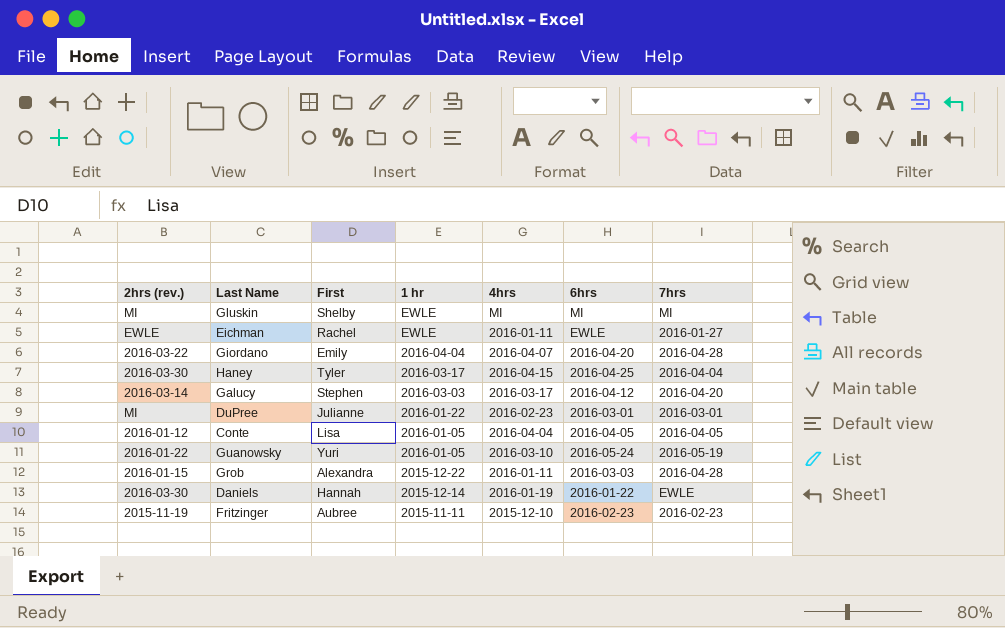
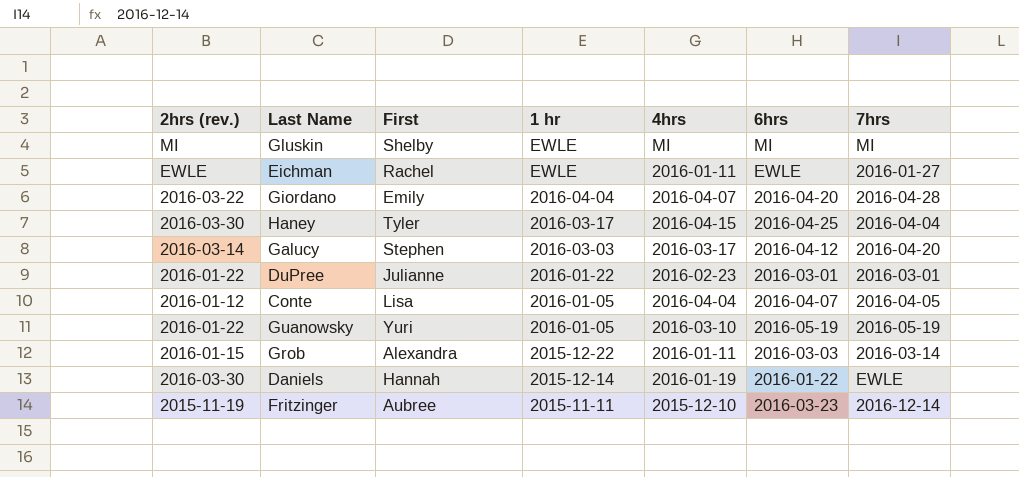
DuPree | 2hrs (rev.): MI -> 2016-01-22
Conte | 6hrs: 2016-04-05 -> 2016-04-07
Guanowsky | 6hrs: 2016-05-24 -> 2016-05-19
Grob | 7hrs: 2016-04-28 -> 2016-03-14
Fritzinger | 6hrs: 2016-02-23 -> 2016-03-23
Fritzinger | 7hrs: 2016-02-23 -> 2016-12-14

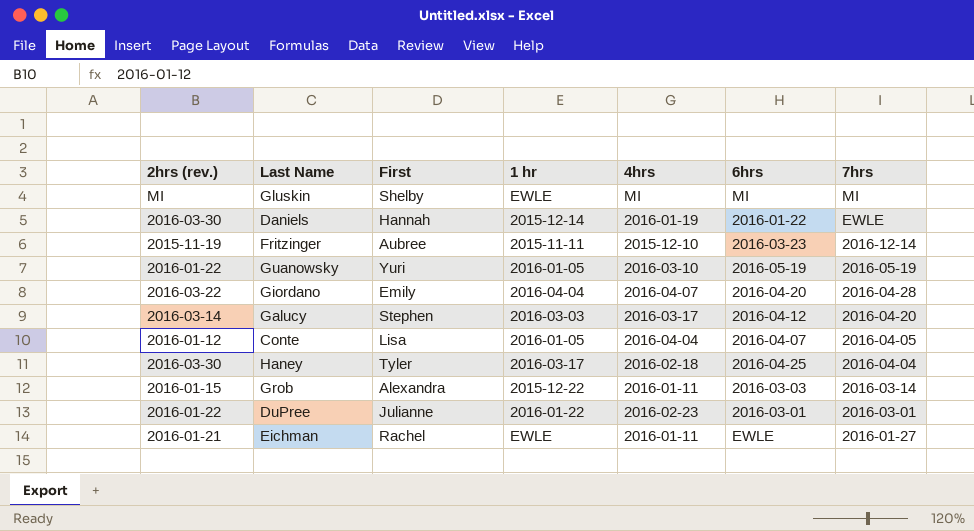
row order: 1 hr descending -> 7hrs descending
Haney | 4hrs: 2016-04-15 -> 2016-02-18
Eichman | 2hrs (rev.): EWLE -> 2016-01-21

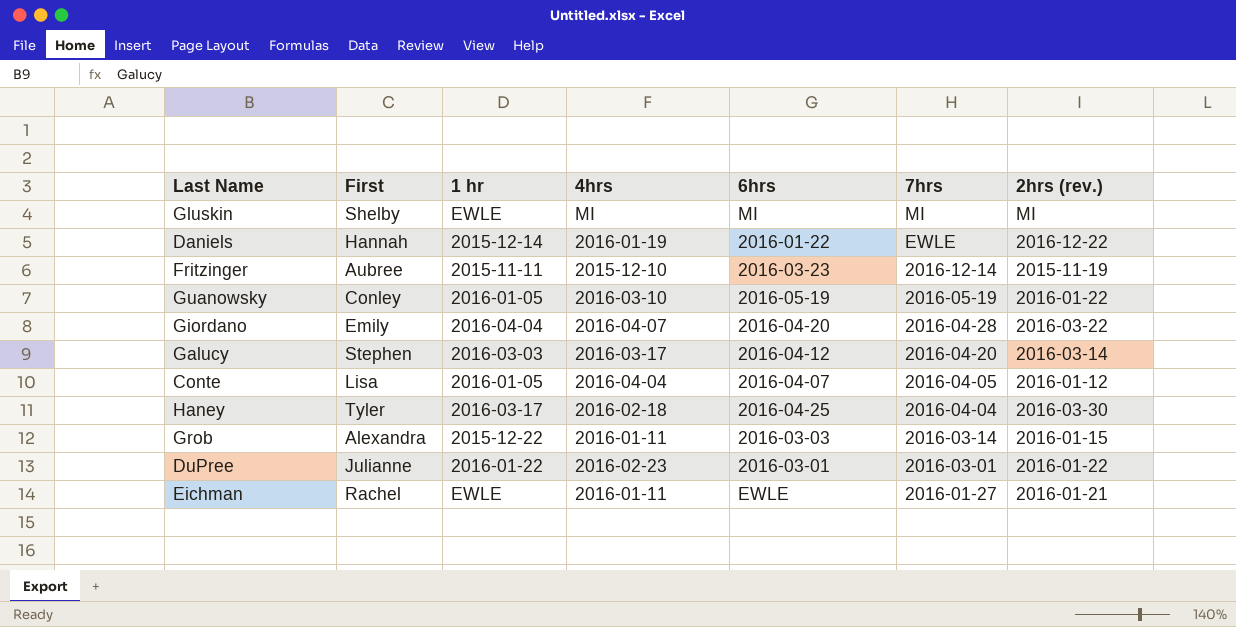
column 2hrs (rev.) | position: 1 -> 7
Daniels | 2hrs (rev.): 2016-03-30 -> 2016-12-22
Guanowsky | First: Yuri -> Conley

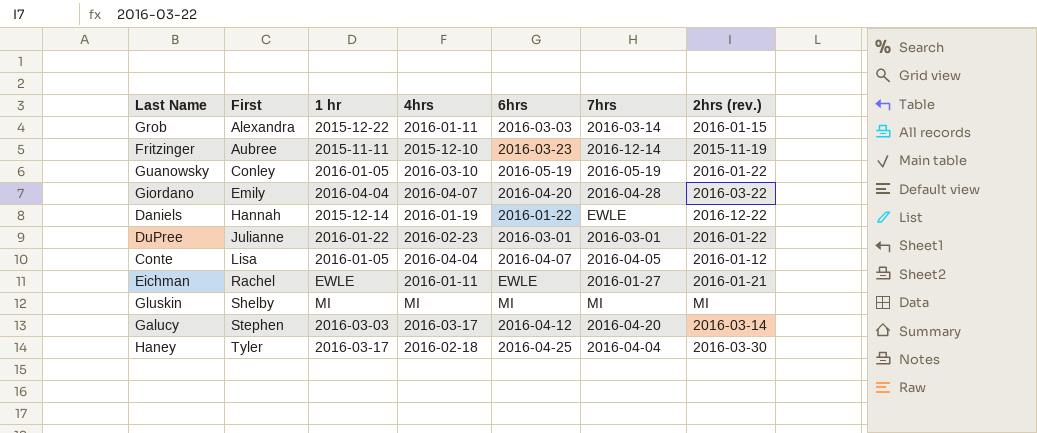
row order: 7hrs descending -> First ascending
Gluskin | 1 hr: EWLE -> MI

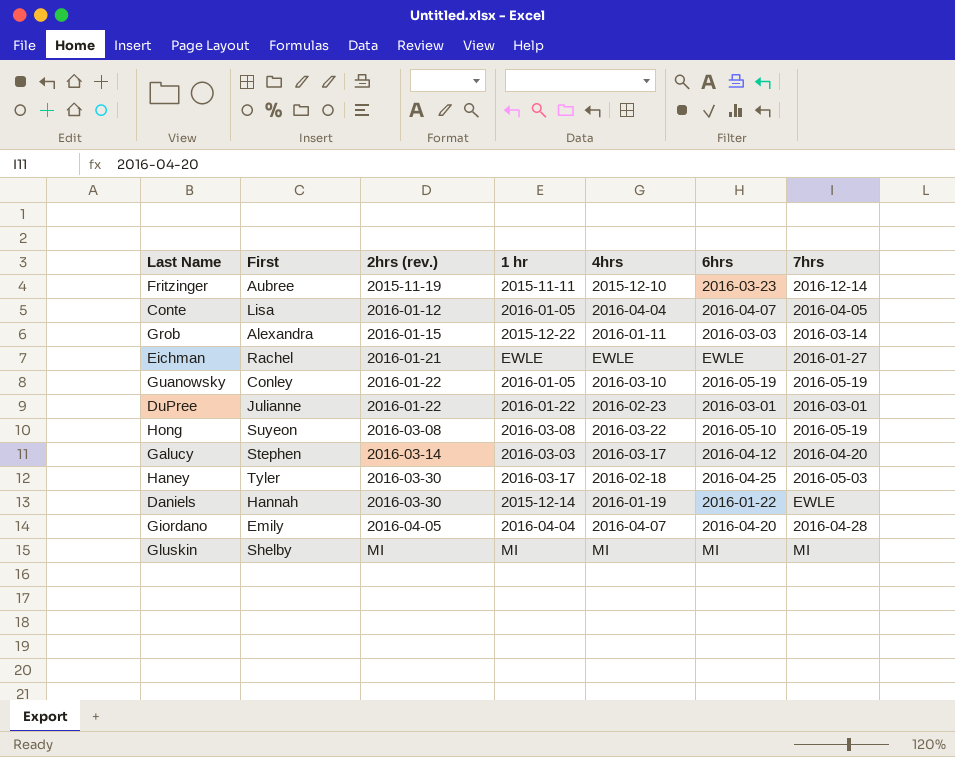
row order: First ascending -> 2hrs (rev.) ascending
column 2hrs (rev.) | position: 7 -> 3
Eichman | 4hrs: 2016-01-11 -> EWLE
row Hong: none -> Suyeon | 2016-03-08 | 2016-03-08 | 2016-03-22 | 2016-05-10 | 2016-05-19
Haney | 7hrs: 2016-04-04 -> 2016-05-03
Daniels | 2hrs (rev.): 2016-12-22 -> 2016-03-30
Giordano | 2hrs (rev.): 2016-03-22 -> 2016-04-05

